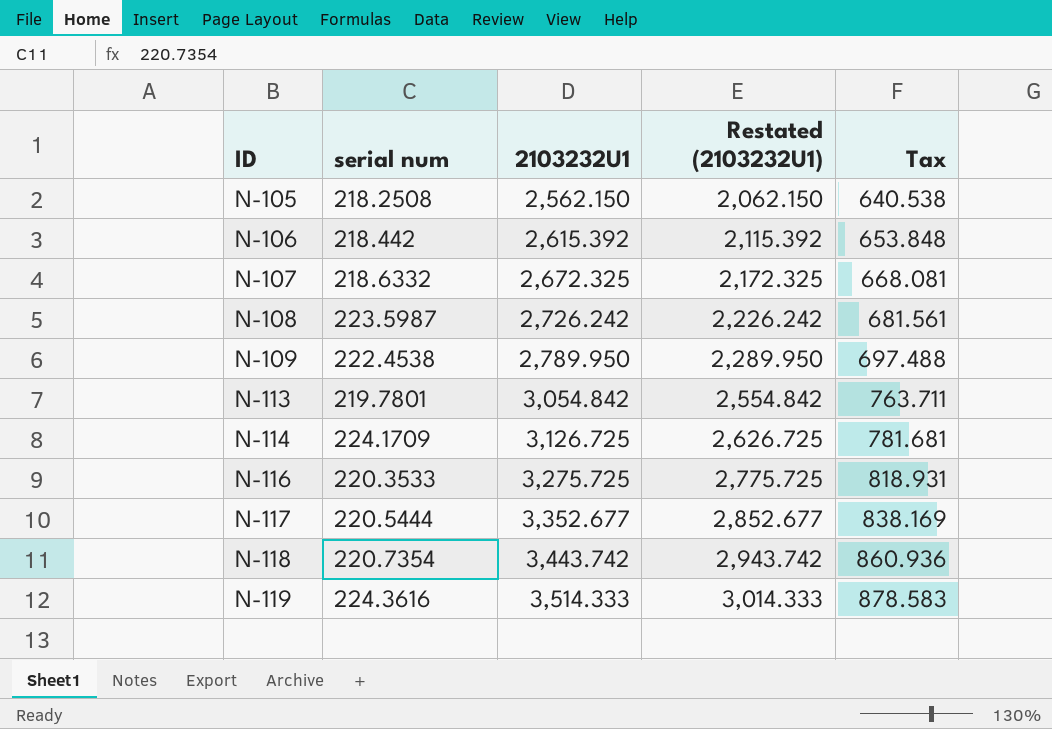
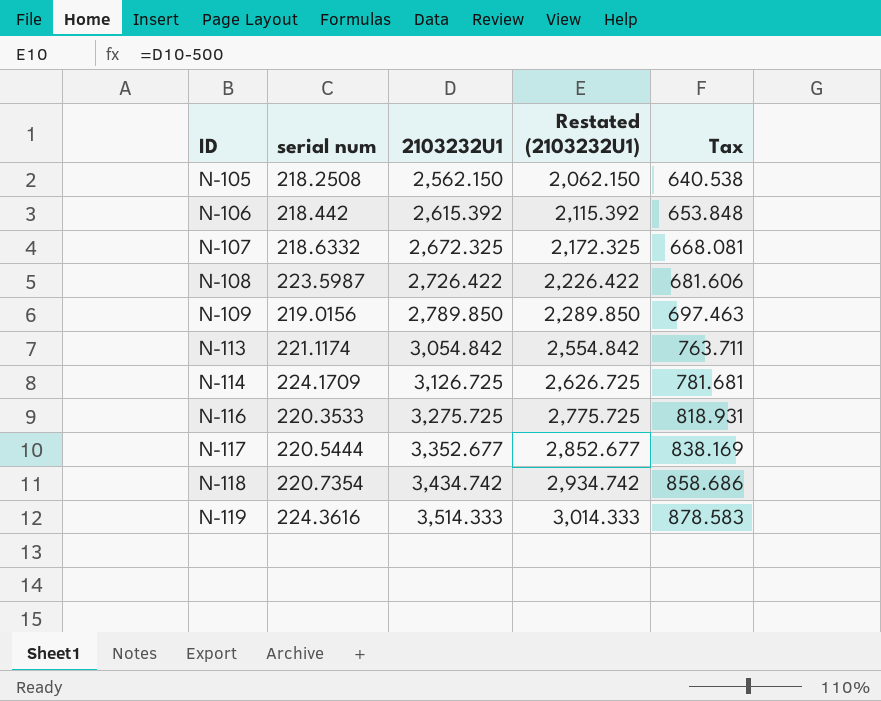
N-108 | 2103232U1: 2,726.242 -> 2,726.422
N-108 | Restated (2103232U1): 2,226.242 -> 2,226.422
N-108 | Tax: 681.561 -> 681.606
N-109 | serial num: 222.4538 -> 219.0156
N-109 | 2103232U1: 2,789.950 -> 2,789.850
N-109 | Restated (2103232U1): 2,289.950 -> 2,289.850
N-109 | Tax: 697.488 -> 697.463
N-113 | serial num: 219.7801 -> 221.1174
N-118 | 2103232U1: 3,443.742 -> 3,434.742
N-118 | Restated (2103232U1): 2,943.742 -> 2,934.742
N-118 | Tax: 860.936 -> 858.686

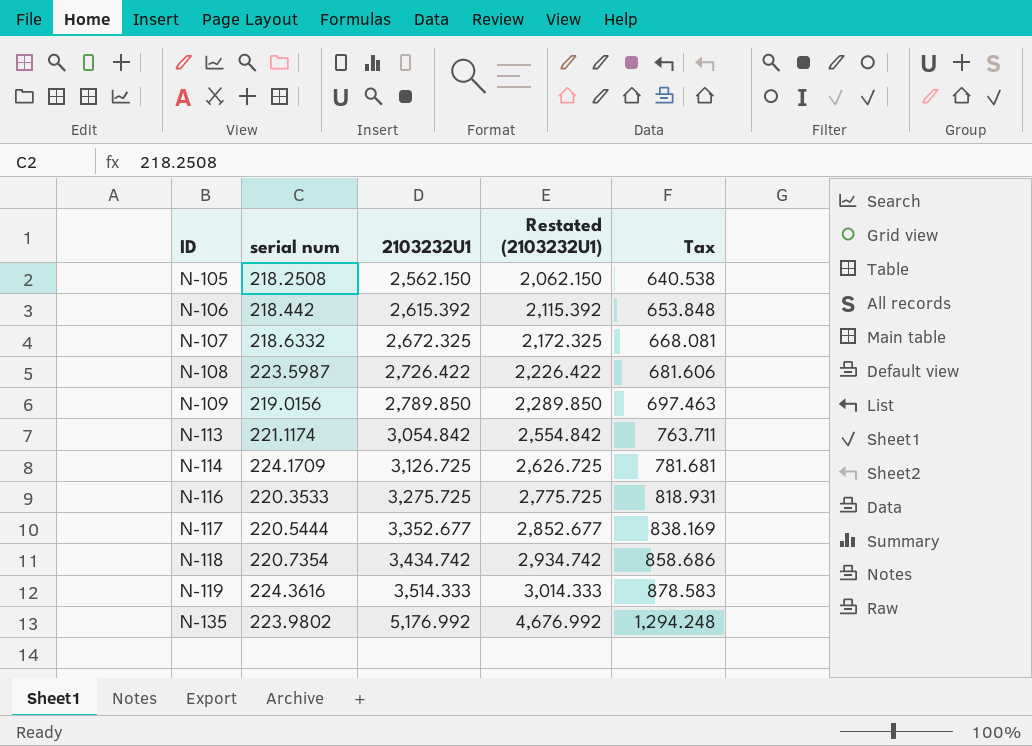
row N-135: none -> 223.9802 | 5,176.992 | 4,676.992 | 1,294.248

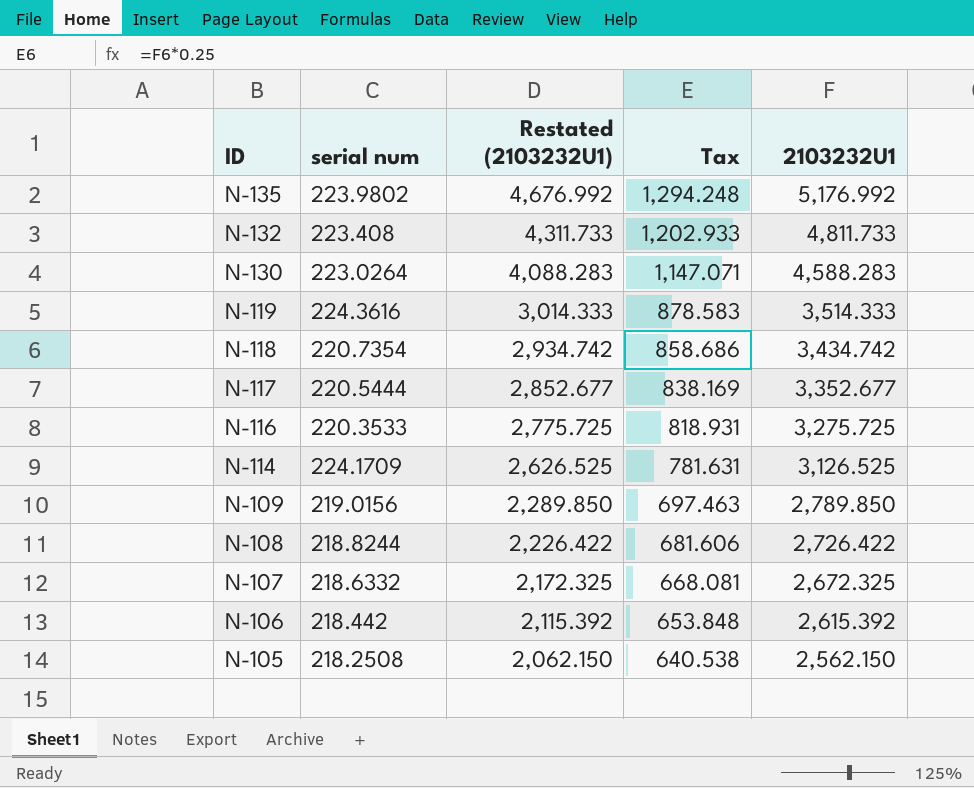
row order: ID ascending -> ID descending
column 2103232U1 | position: 3 -> 5
row N-113: 221.1174 | 3,054.842 | 2,554.842 | 763.711 -> none
row N-132: none -> 223.408 | 4,311.733 | 1,202.933 | 4,811.733
row N-130: none -> 223.0264 | 4,088.283 | 1,147.071 | 4,588.283
N-114 | Restated (2103232U1): 2,626.725 -> 2,626.525
N-114 | Tax: 781.681 -> 781.631
N-114 | 2103232U1: 3,126.725 -> 3,126.525
N-108 | serial num: 223.5987 -> 218.8244

